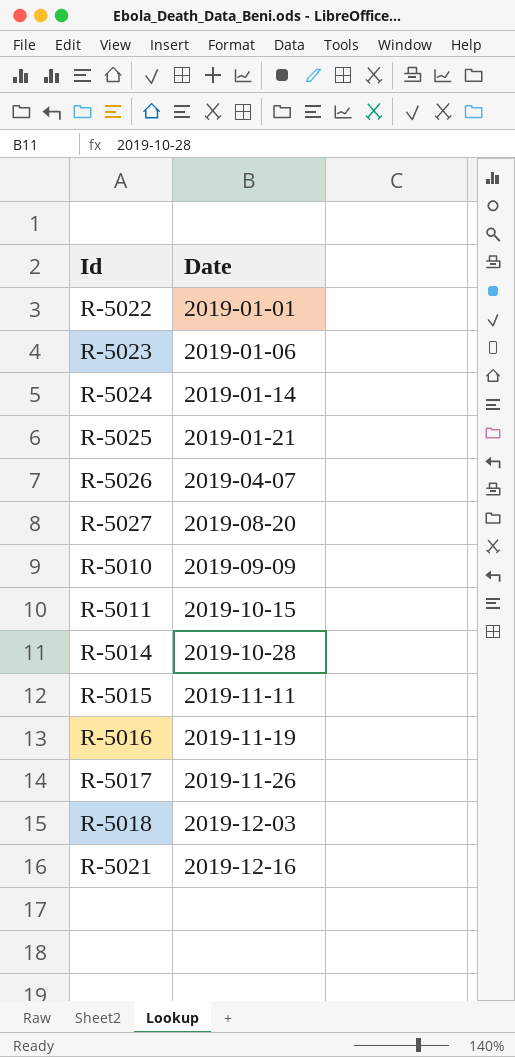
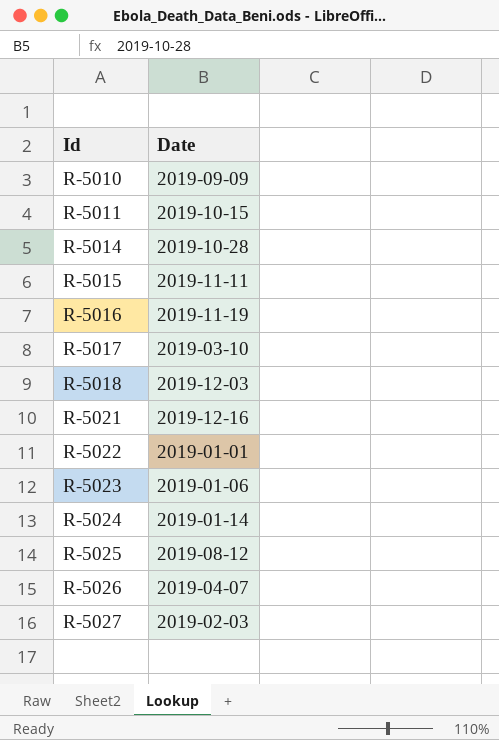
row order: Date ascending -> Id ascending
R-5017 | Date: 2019-11-26 -> 2019-03-10
R-5025 | Date: 2019-01-21 -> 2019-08-12
R-5027 | Date: 2019-08-20 -> 2019-02-03

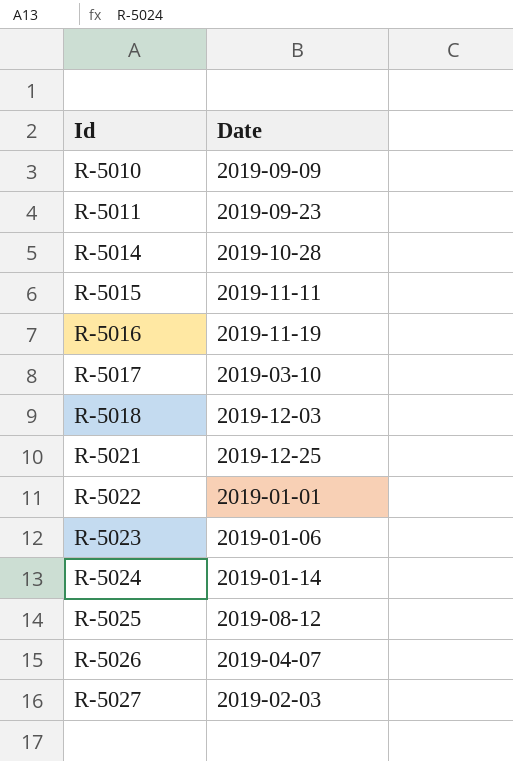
R-5011 | Date: 2019-10-15 -> 2019-09-23
R-5021 | Date: 2019-12-16 -> 2019-12-25

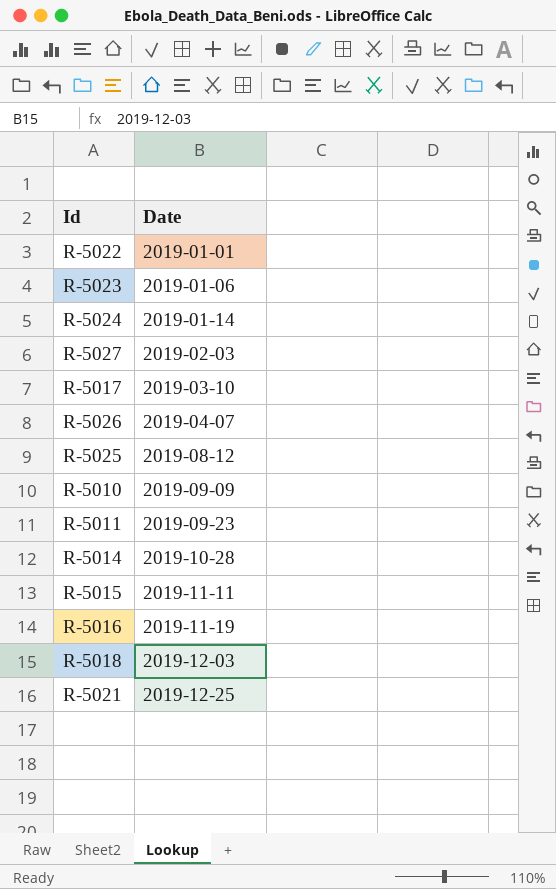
row order: Id ascending -> Date ascending

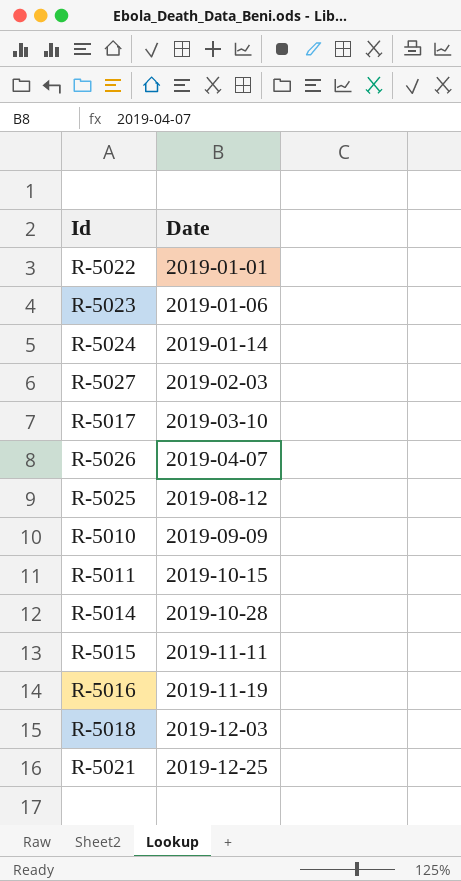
R-5011 | Date: 2019-09-23 -> 2019-10-15

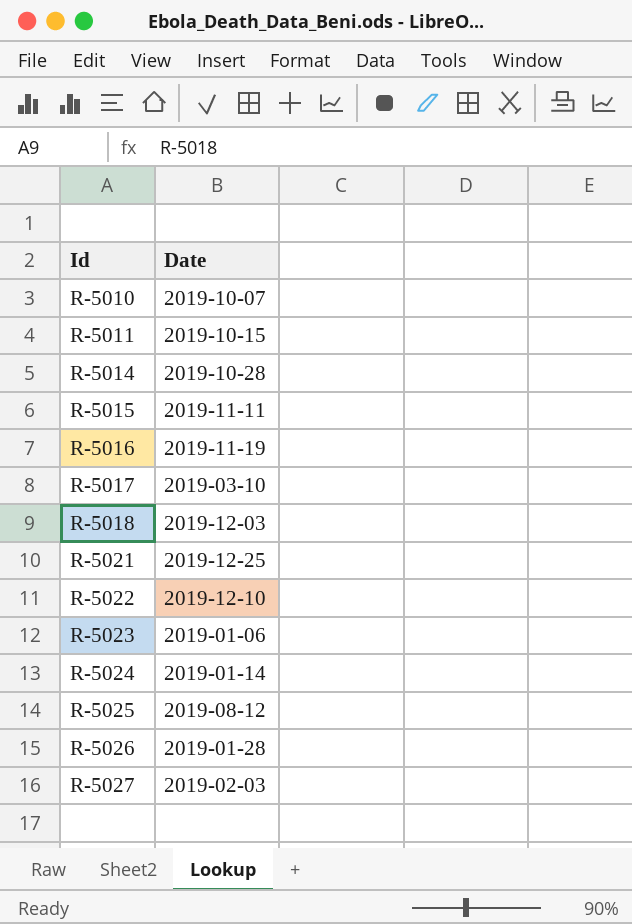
row order: Date ascending -> Id ascending
R-5010 | Date: 2019-09-09 -> 2019-10-07
R-5022 | Date: 2019-01-01 -> 2019-12-10
R-5026 | Date: 2019-04-07 -> 2019-01-28

